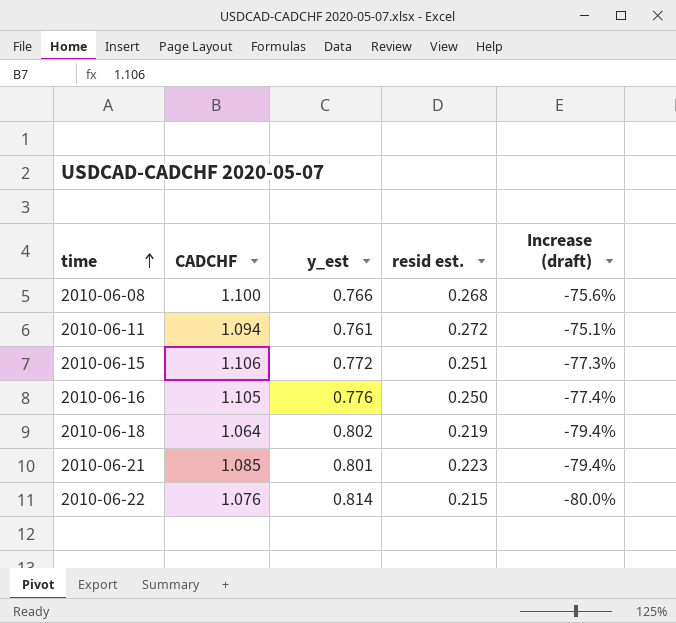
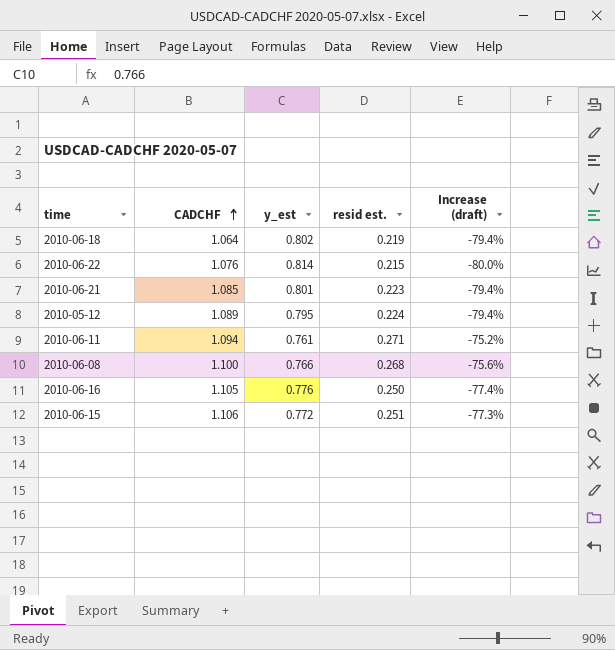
row order: time ascending -> CADCHF ascending
row 2010-05-12: none -> 1.089 | 0.795 | 0.224 | -79.4%
2010-06-11 | resid est.: 0.272 -> 0.271
2010-06-11 | Increase (draft): -75.1% -> -75.2%

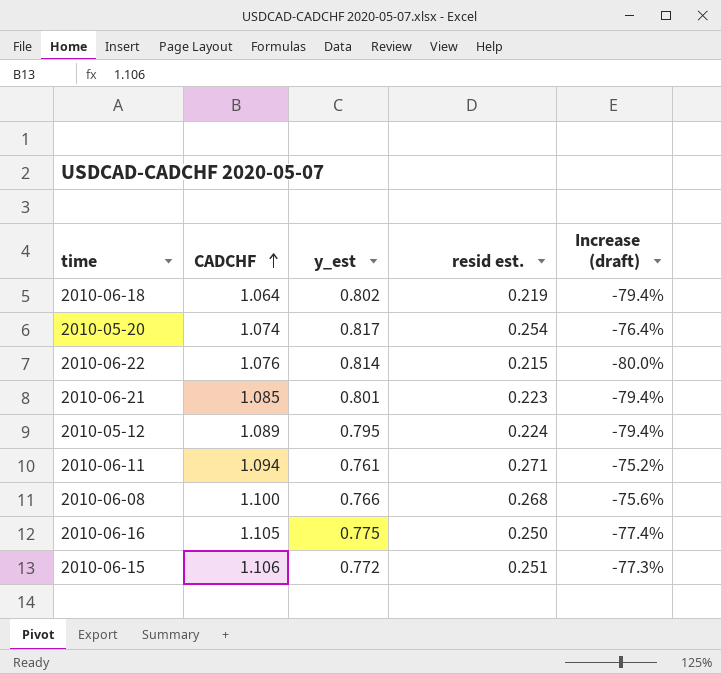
row 2010-05-20: none -> 1.074 | 0.817 | 0.254 | -76.4%
2010-06-16 | y_est: 0.776 -> 0.775

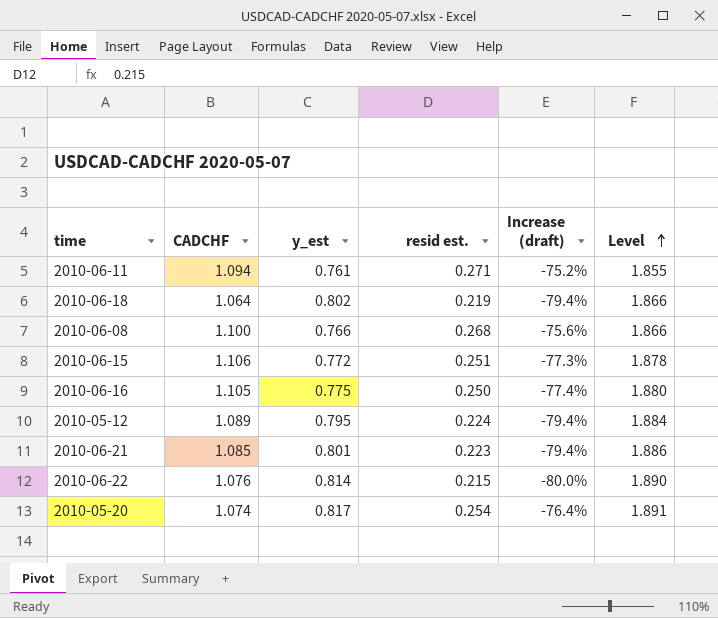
row order: CADCHF ascending -> Level ascending
column Level | formula: none -> [CADCHF] + [y_est]

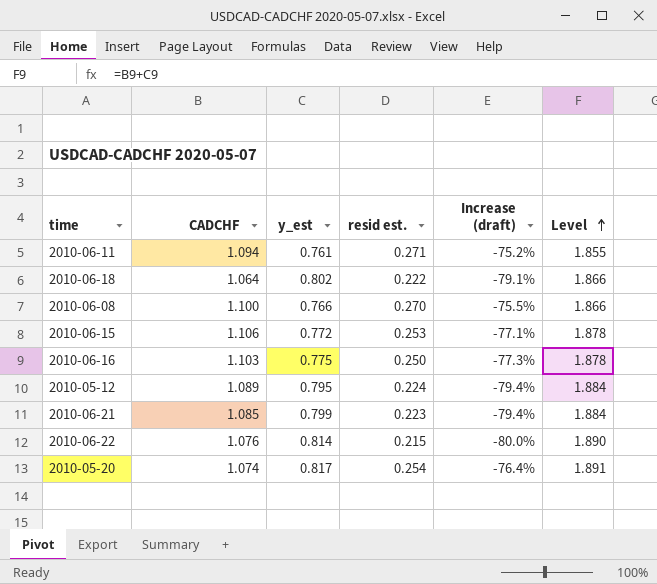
2010-06-18 | resid est.: 0.219 -> 0.222
2010-06-18 | Increase (draft): -79.4% -> -79.1%
2010-06-08 | resid est.: 0.268 -> 0.270
2010-06-08 | Increase (draft): -75.6% -> -75.5%
2010-06-15 | resid est.: 0.251 -> 0.253
2010-06-15 | Increase (draft): -77.3% -> -77.1%
2010-06-16 | CADCHF: 1.105 -> 1.103
2010-06-16 | Increase (draft): -77.4% -> -77.3%
2010-06-16 | Level: 1.880 -> 1.878
2010-06-21 | y_est: 0.801 -> 0.799
2010-06-21 | Level: 1.886 -> 1.884

